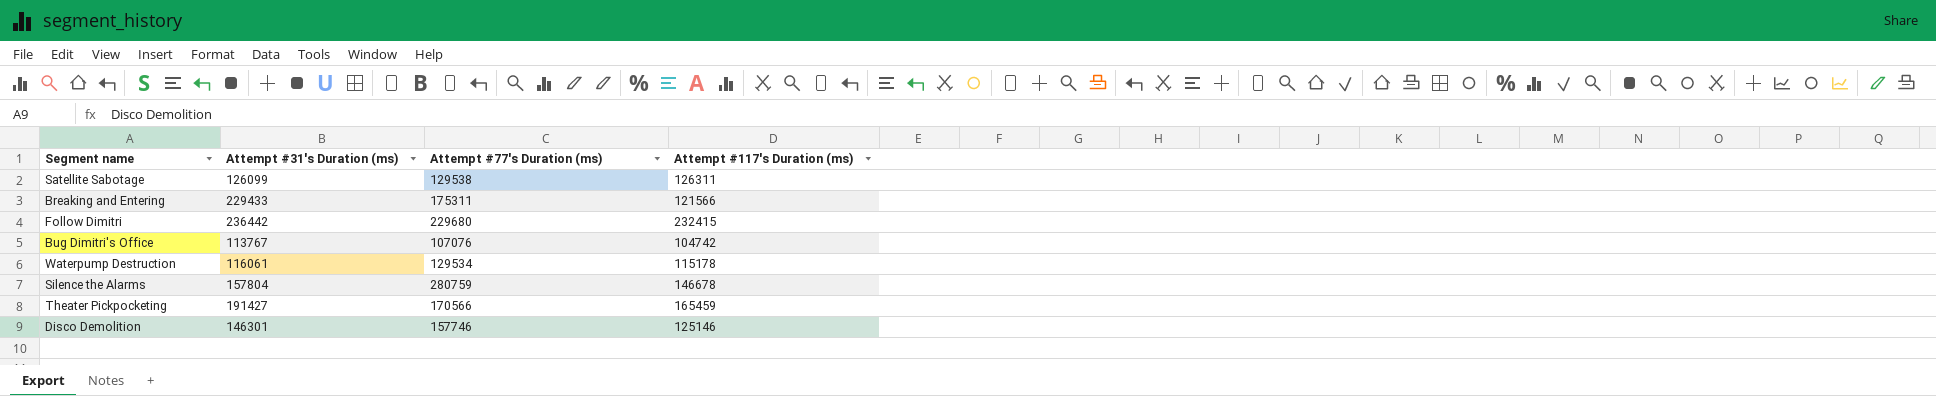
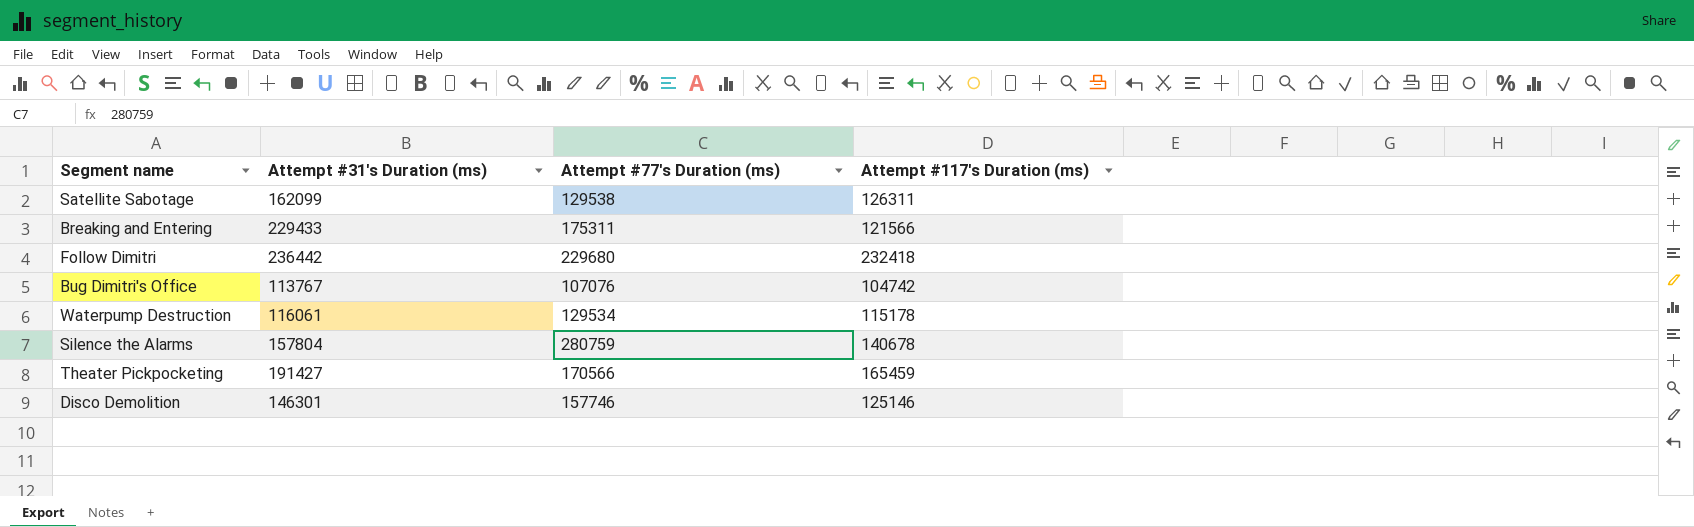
Satellite Sabotage | Attempt #31's Duration (ms): 126099 -> 162099
Follow Dimitri | Attempt #117's Duration (ms): 232415 -> 232418
Silence the Alarms | Attempt #117's Duration (ms): 146678 -> 140678

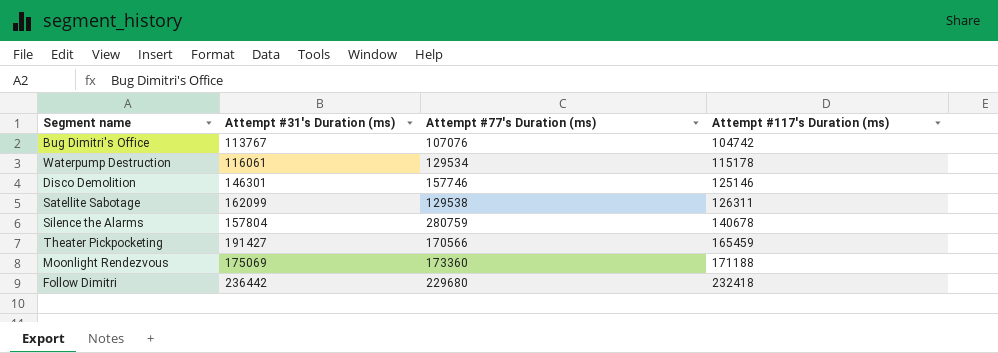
row order: none -> Attempt #117's Duration (ms) ascending
row Breaking and Entering: 229433 | 175311 | 121566 -> none
row Moonlight Rendezvous: none -> 175069 | 173360 | 171188

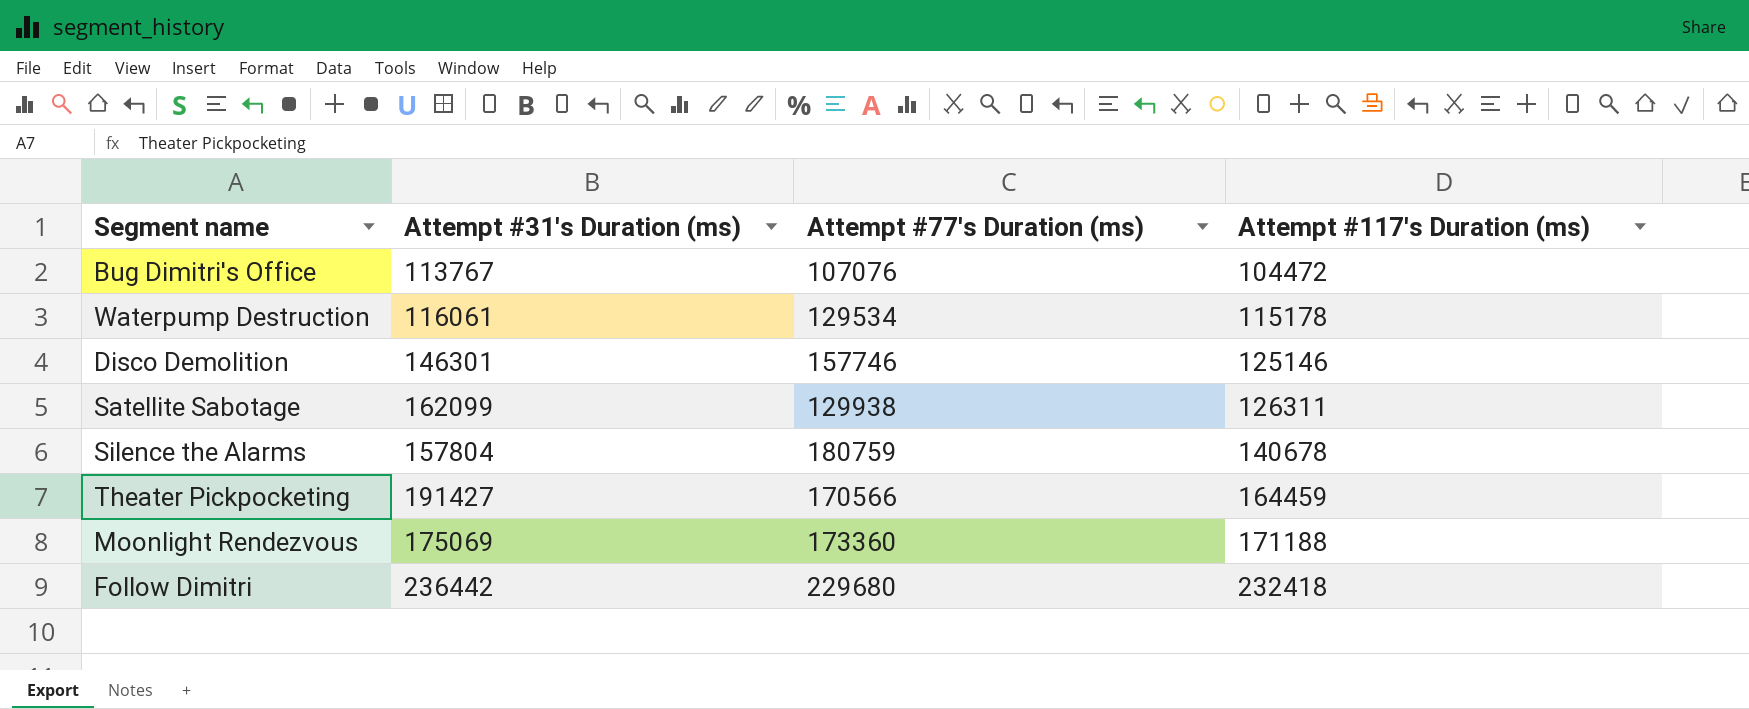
Bug Dimitri's Office | Attempt #117's Duration (ms): 104742 -> 104472
Satellite Sabotage | Attempt #77's Duration (ms): 129538 -> 129938
Silence the Alarms | Attempt #77's Duration (ms): 280759 -> 180759
Theater Pickpocketing | Attempt #117's Duration (ms): 165459 -> 164459

